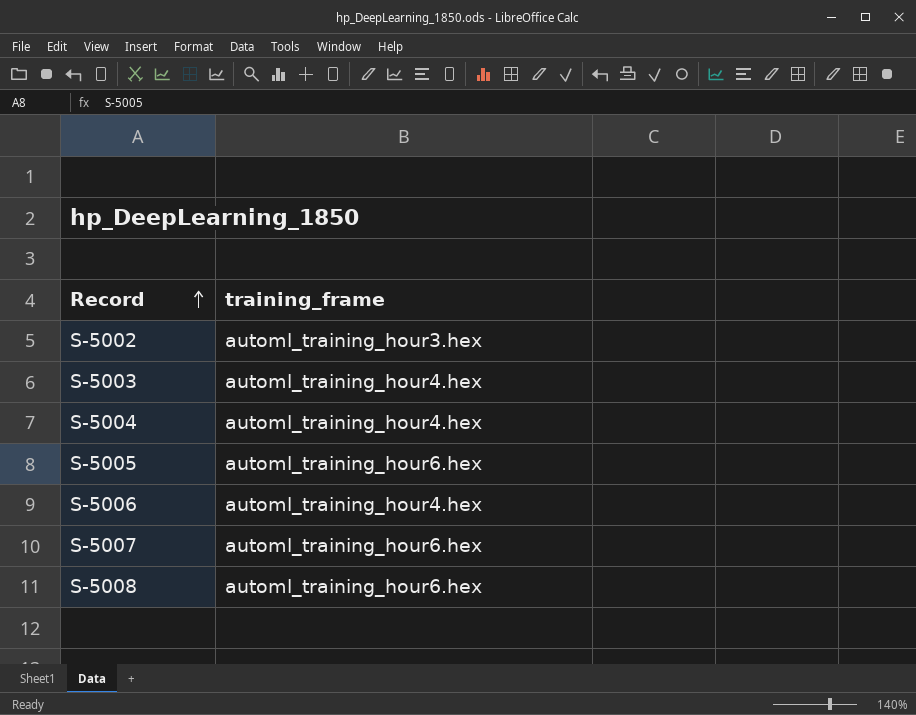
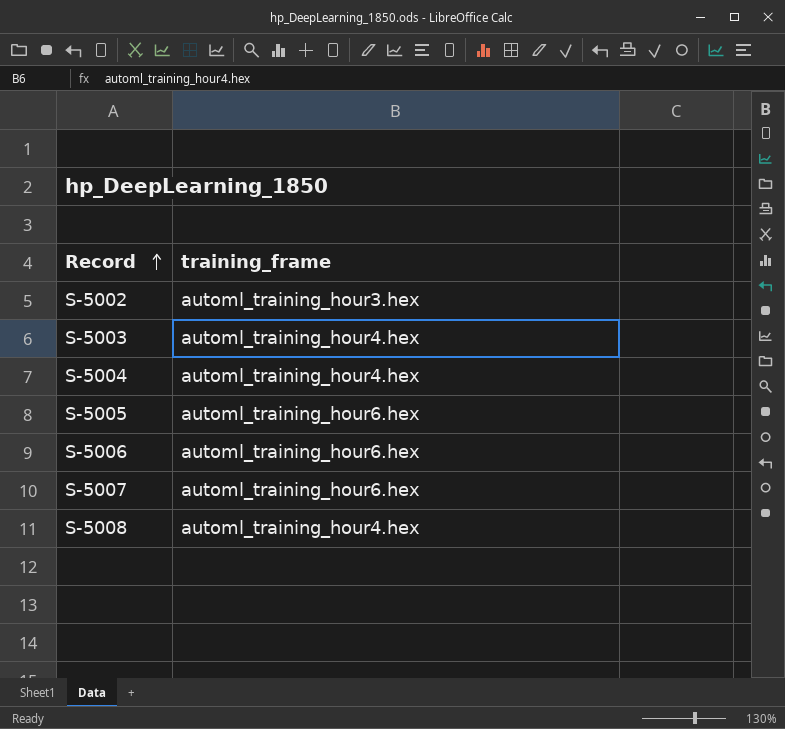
S-5006 | training_frame: automl_training_hour4.hex -> automl_training_hour6.hex
S-5008 | training_frame: automl_training_hour6.hex -> automl_training_hour4.hex

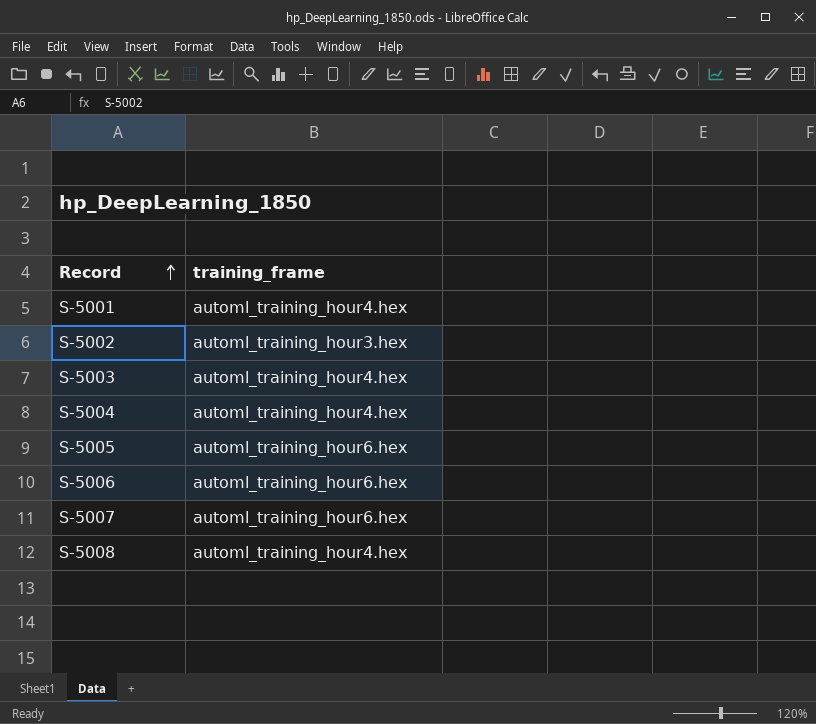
row S-5001: none -> automl_training_hour4.hex

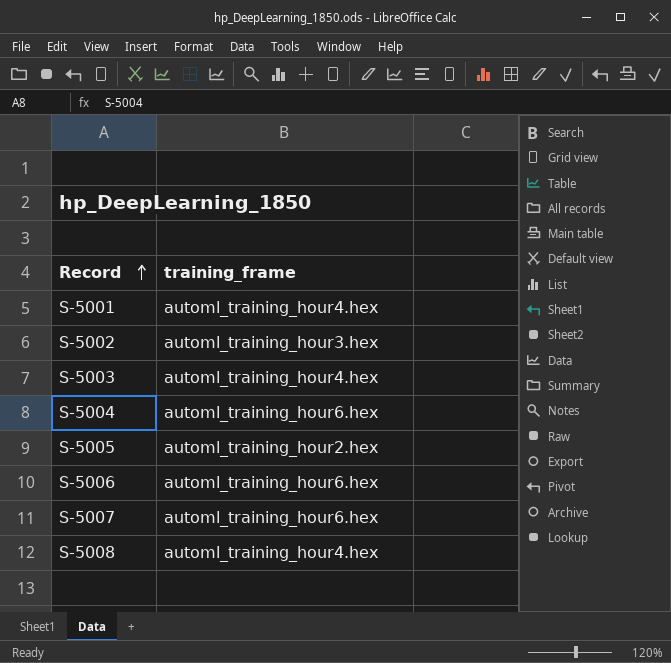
S-5004 | training_frame: automl_training_hour4.hex -> automl_training_hour6.hex
S-5005 | training_frame: automl_training_hour6.hex -> automl_training_hour2.hex

